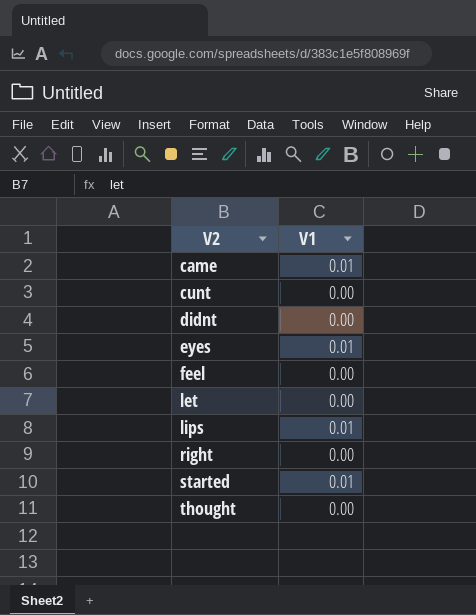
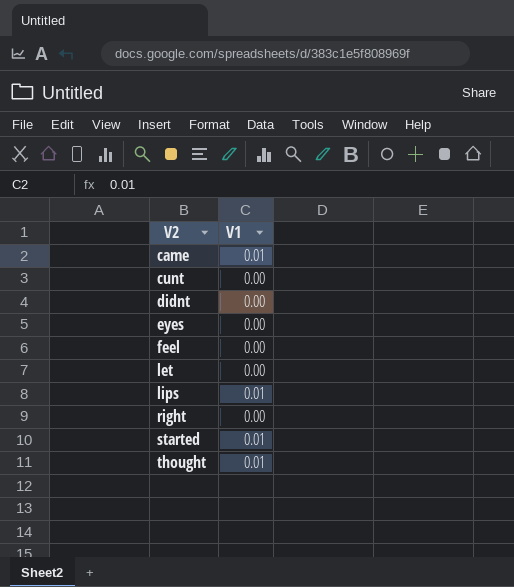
eyes | V1: 0.01 -> 0.00
thought | V1: 0.00 -> 0.01

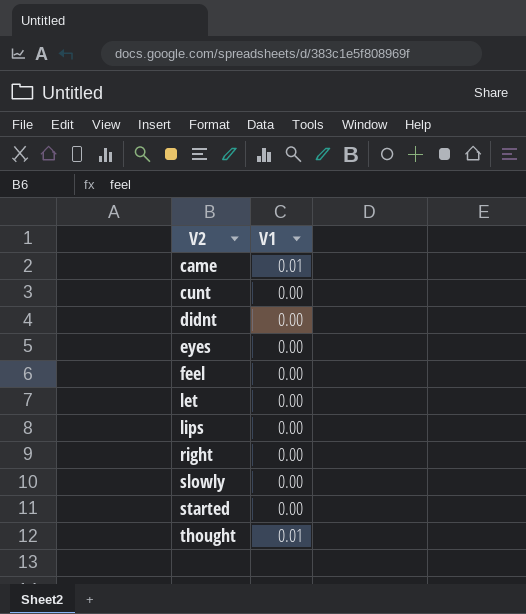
lips | V1: 0.01 -> 0.00
row slowly: none -> 0.00
started | V1: 0.01 -> 0.00

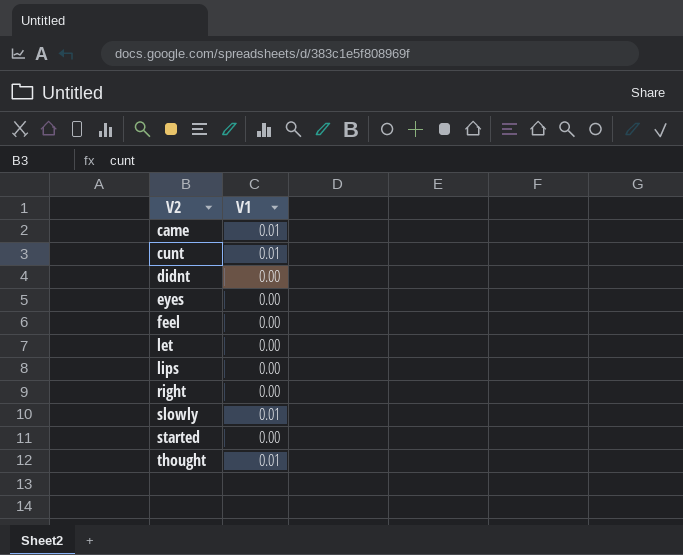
cunt | V1: 0.00 -> 0.01
slowly | V1: 0.00 -> 0.01

